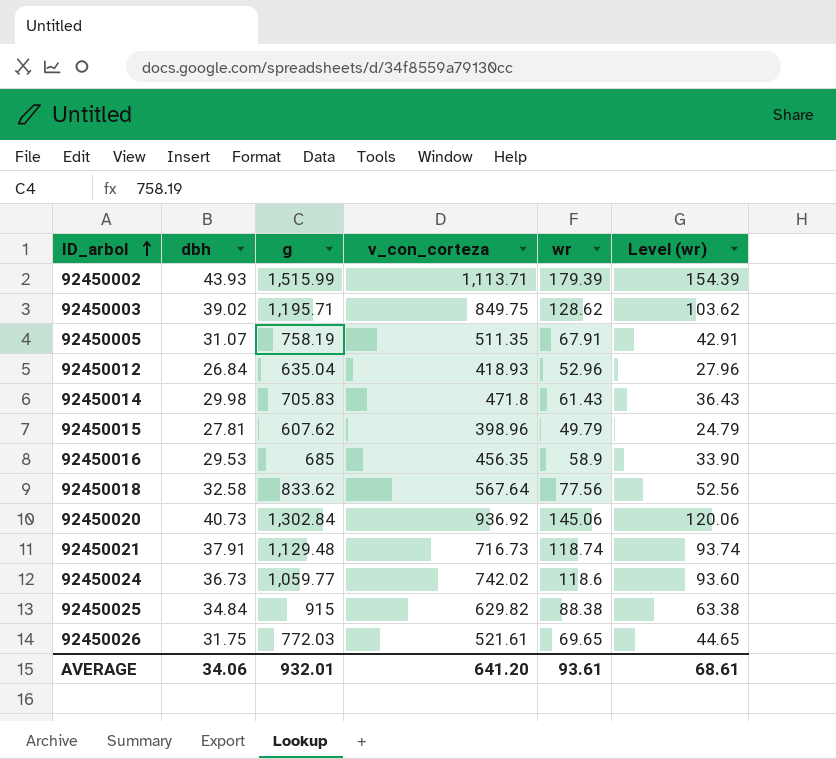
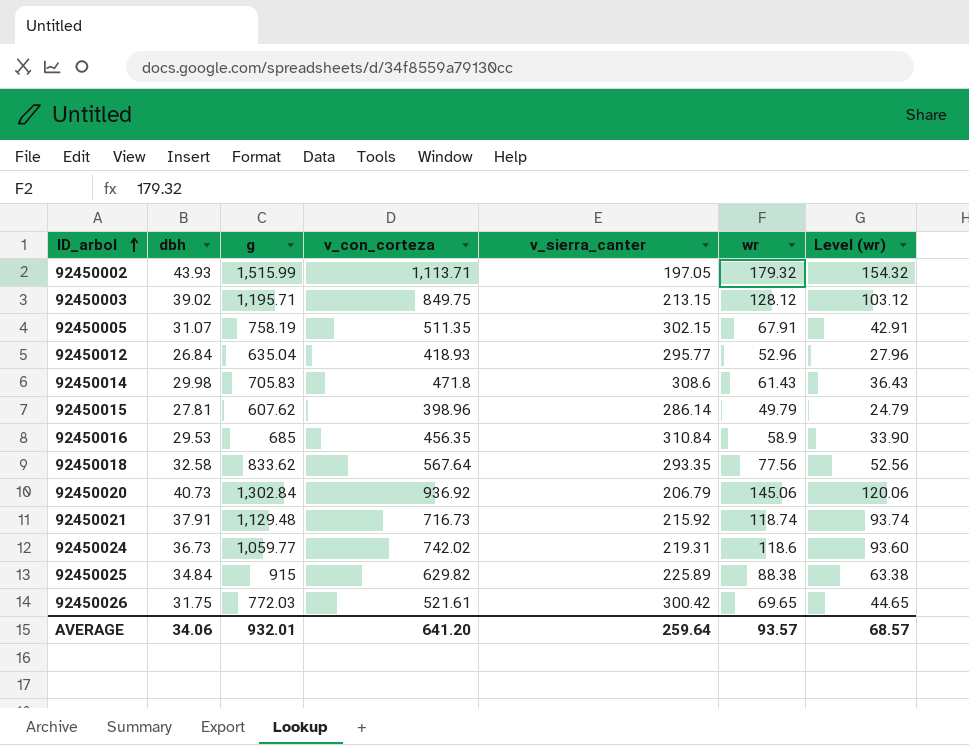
column v_sierra_canter | position: none -> 5
92450002 | wr: 179.39 -> 179.32
92450002 | Level (wr): 154.39 -> 154.32
92450003 | wr: 128.62 -> 128.12
92450003 | Level (wr): 103.62 -> 103.12
AVERAGE | wr: 93.61 -> 93.57
AVERAGE | Level (wr): 68.61 -> 68.57

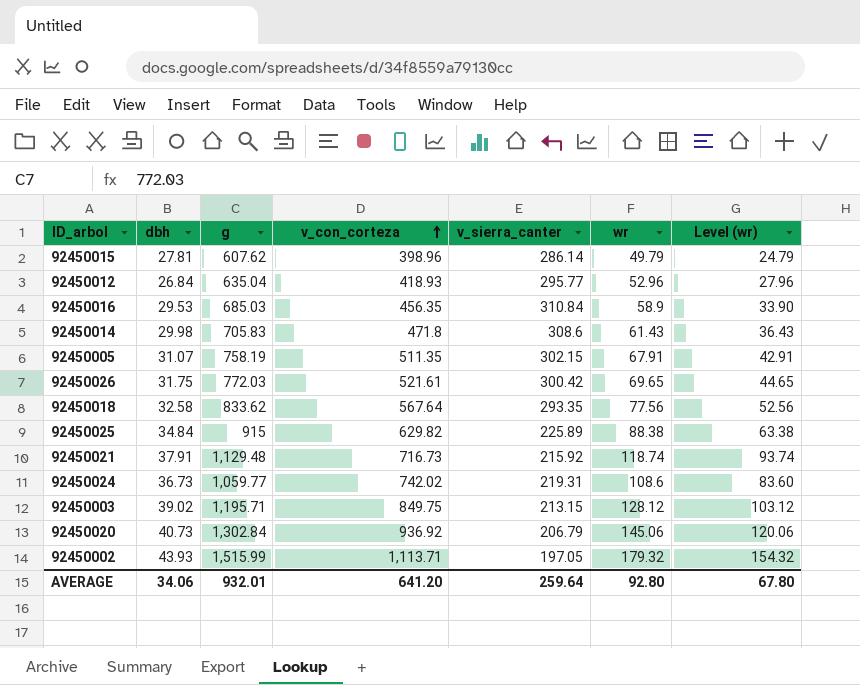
row order: ID_arbol ascending -> v_con_corteza ascending
92450016 | g: 685 -> 685.03
92450024 | wr: 118.6 -> 108.6
92450024 | Level (wr): 93.60 -> 83.60
AVERAGE | wr: 93.57 -> 92.80
AVERAGE | Level (wr): 68.57 -> 67.80

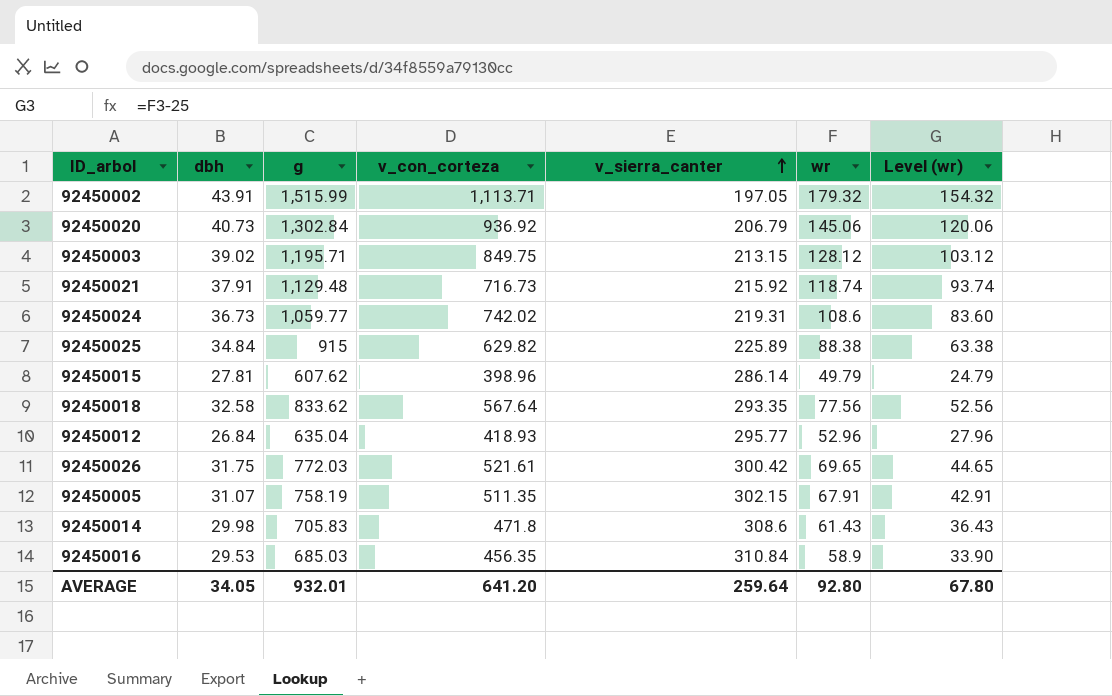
row order: v_con_corteza ascending -> v_sierra_canter ascending
92450002 | dbh: 43.93 -> 43.91
AVERAGE | dbh: 34.06 -> 34.05

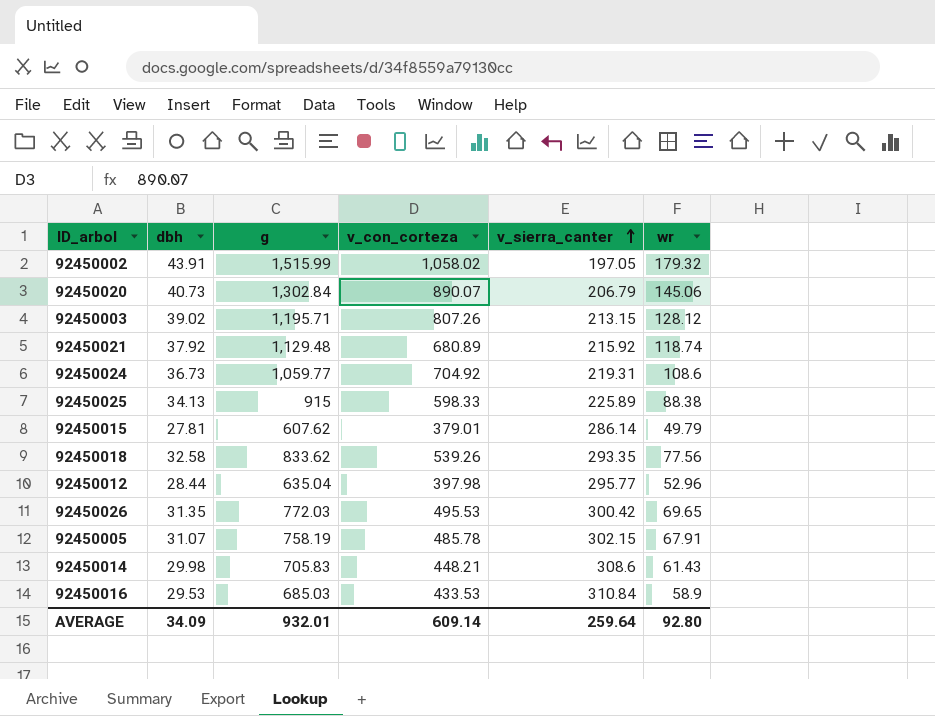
column Level (wr) | formula: [wr] - 25 -> none
92450002 | v_con_corteza: 1,113.71 -> 1,058.02
92450020 | v_con_corteza: 936.92 -> 890.07
92450003 | v_con_corteza: 849.75 -> 807.26
92450021 | dbh: 37.91 -> 37.92
92450021 | v_con_corteza: 716.73 -> 680.89
92450024 | v_con_corteza: 742.02 -> 704.92
92450025 | dbh: 34.84 -> 34.13
92450025 | v_con_corteza: 629.82 -> 598.33
92450015 | v_con_corteza: 398.96 -> 379.01
92450018 | v_con_corteza: 567.64 -> 539.26
92450012 | dbh: 26.84 -> 28.44
92450012 | v_con_corteza: 418.93 -> 397.98
92450026 | dbh: 31.75 -> 31.35
92450026 | v_con_corteza: 521.61 -> 495.53
92450005 | v_con_corteza: 511.35 -> 485.78
92450014 | v_con_corteza: 471.8 -> 448.21
92450016 | v_con_corteza: 456.35 -> 433.53
AVERAGE | dbh: 34.05 -> 34.09
AVERAGE | v_con_corteza: 641.20 -> 609.14

